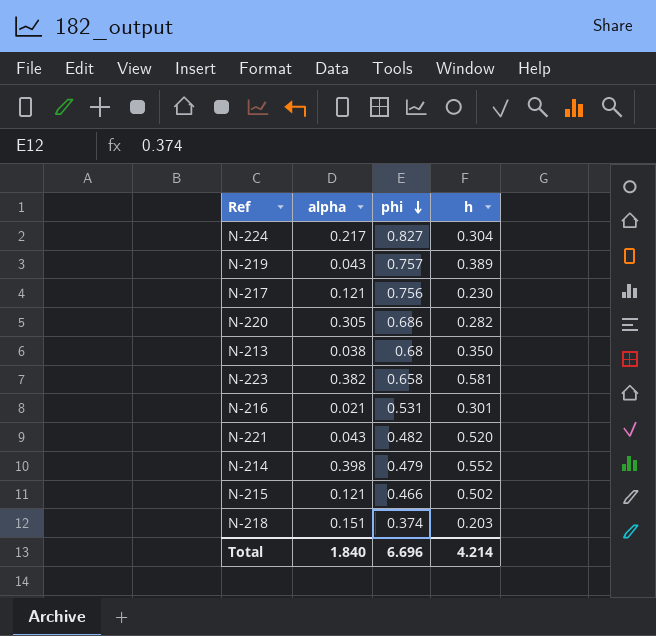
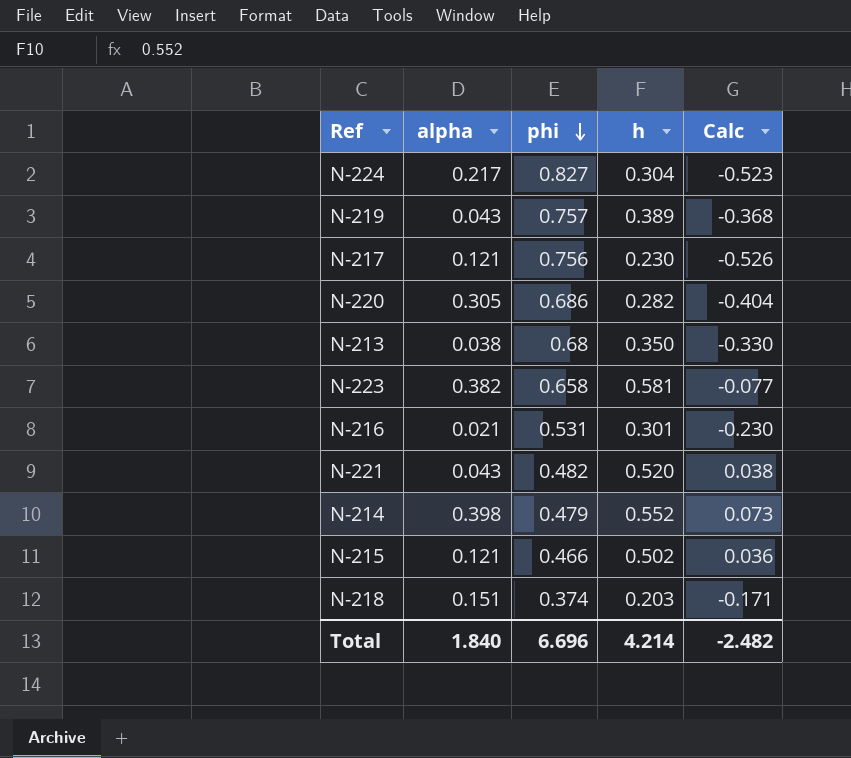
column Calc | formula: none -> [h] - [phi]

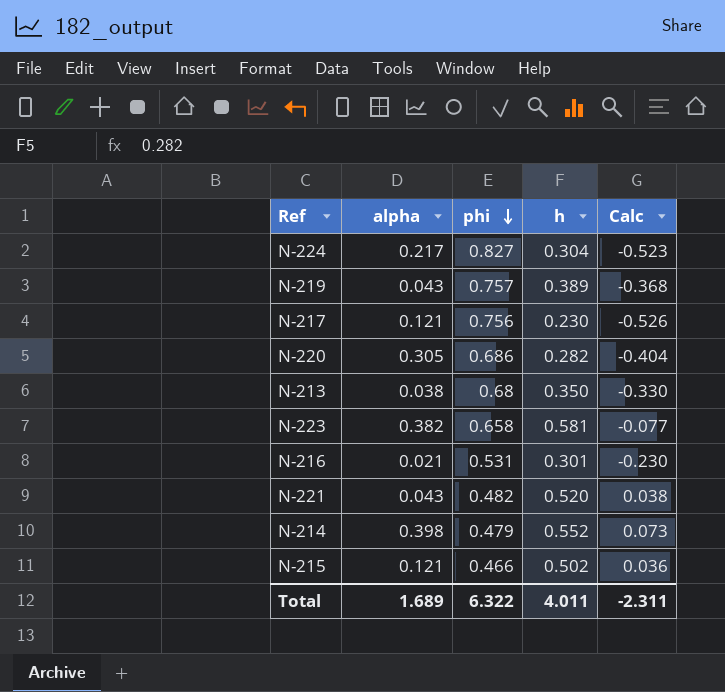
row N-218: 0.151 | 0.374 | 0.203 | -0.171 -> none
Total | alpha: 1.840 -> 1.689
Total | phi: 6.696 -> 6.322
Total | h: 4.214 -> 4.011
Total | Calc: -2.482 -> -2.311

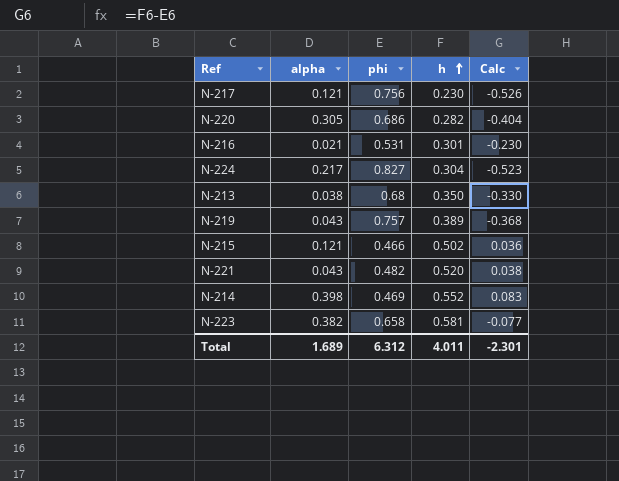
row order: phi descending -> h ascending
N-214 | phi: 0.479 -> 0.469
N-214 | Calc: 0.073 -> 0.083
Total | phi: 6.322 -> 6.312
Total | Calc: -2.311 -> -2.301

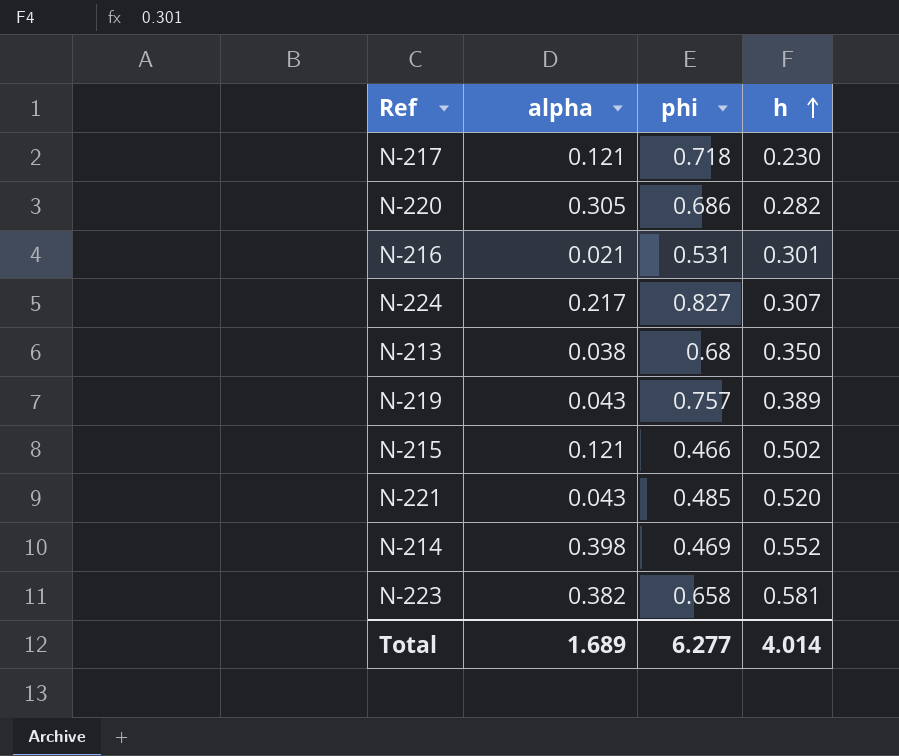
column Calc | formula: [h] - [phi] -> none
N-217 | phi: 0.756 -> 0.718
N-224 | h: 0.304 -> 0.307
N-221 | phi: 0.482 -> 0.485
Total | phi: 6.312 -> 6.277
Total | h: 4.011 -> 4.014

